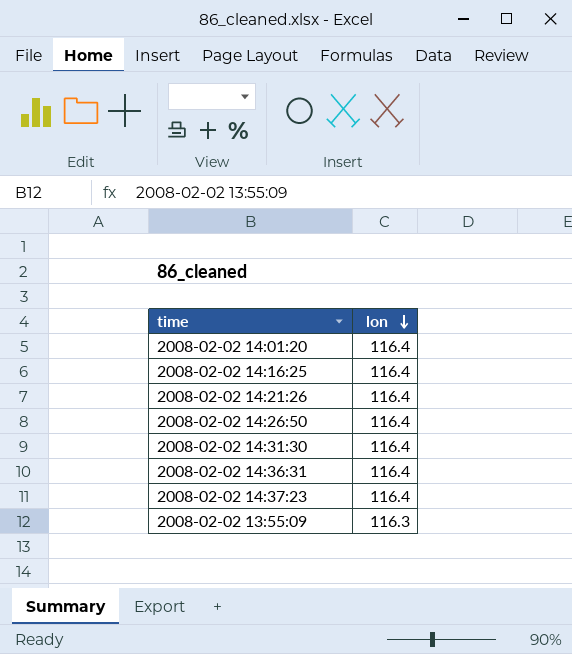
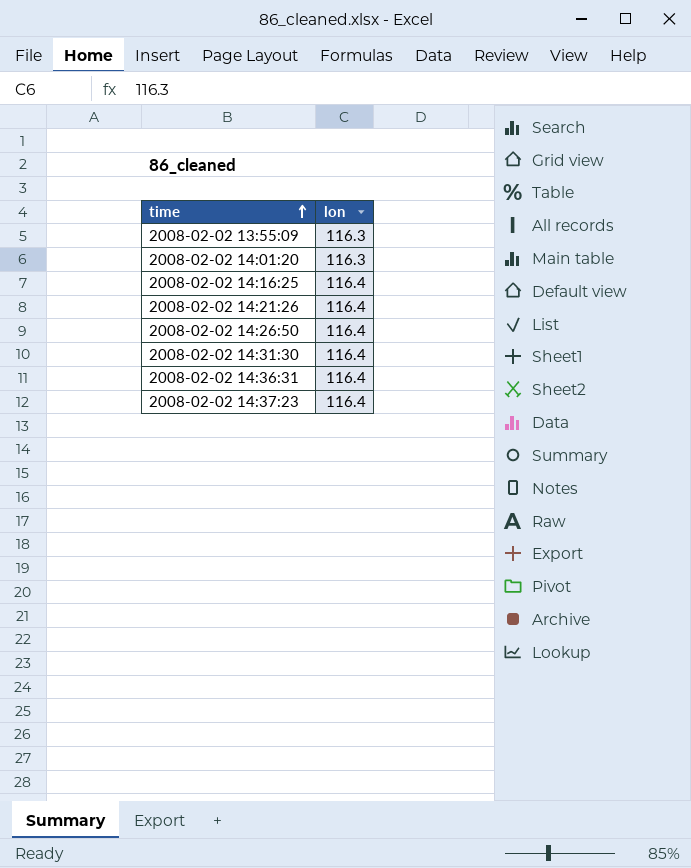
row order: lon descending -> time ascending
2008-02-02 14:01:20 | lon: 116.4 -> 116.3

